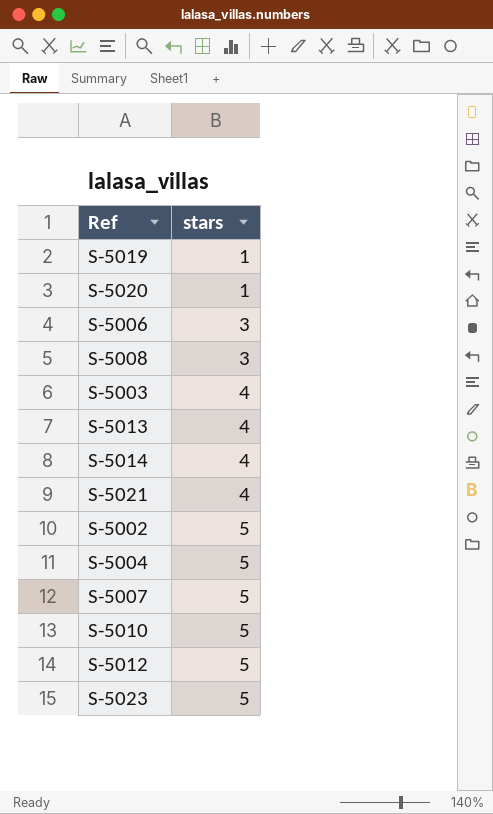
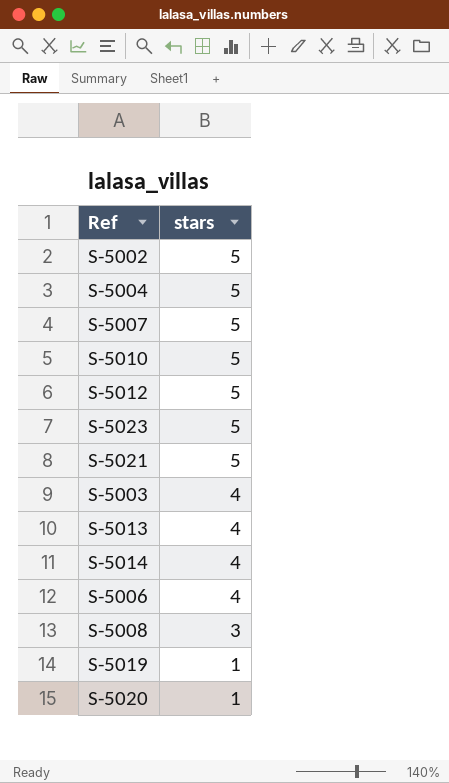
row order: stars ascending -> stars descending
S-5021 | stars: 4 -> 5
S-5006 | stars: 3 -> 4

